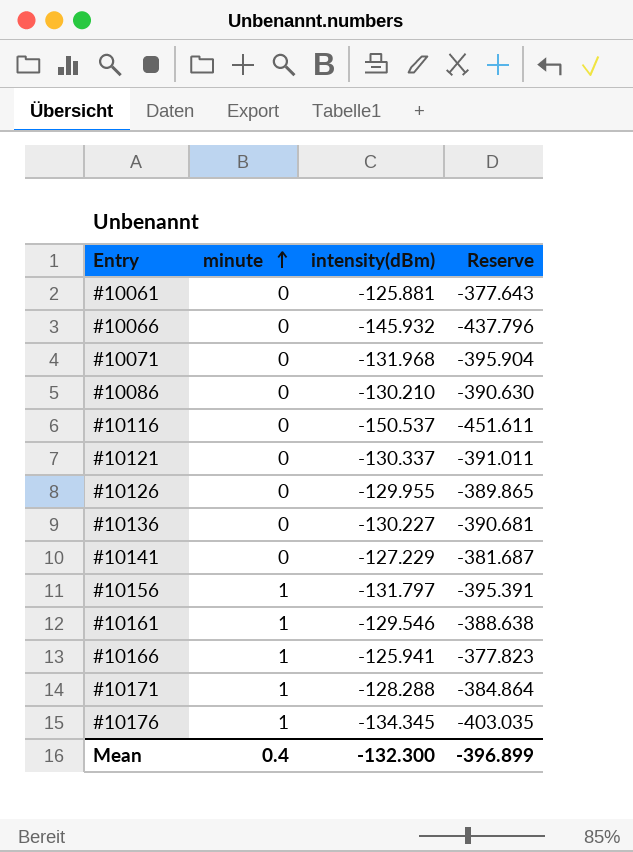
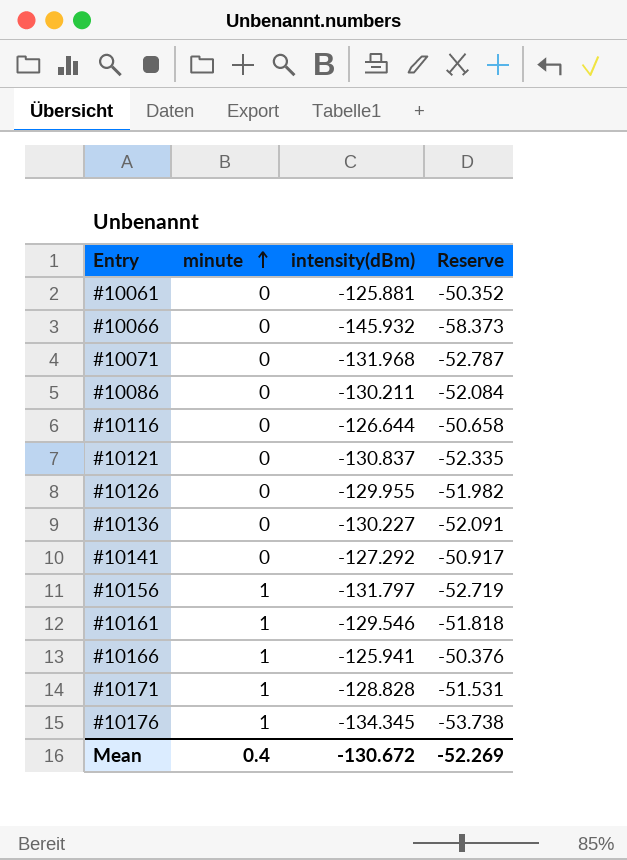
column Reserve | formula: [intensity(dBm)] * 3 -> [intensity(dBm)] * 0.4
#10086 | intensity(dBm): -130.210 -> -130.211
#10116 | intensity(dBm): -150.537 -> -126.644
#10121 | intensity(dBm): -130.337 -> -130.837
#10141 | intensity(dBm): -127.229 -> -127.292
#10171 | intensity(dBm): -128.288 -> -128.828
Mean | intensity(dBm): -132.300 -> -130.672
Mean | Reserve: -396.899 -> -52.269

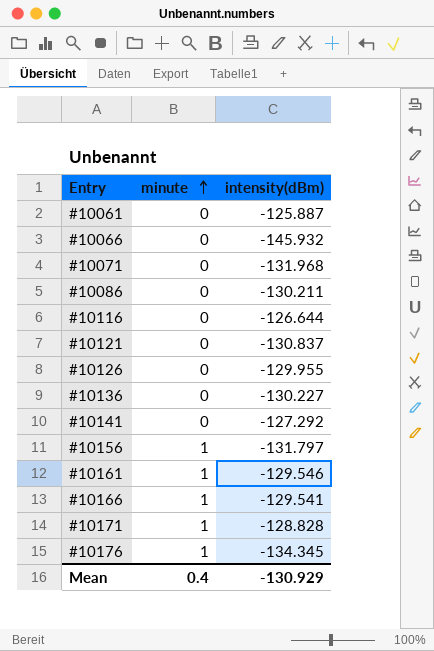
column Reserve | formula: [intensity(dBm)] * 0.4 -> none
#10061 | intensity(dBm): -125.881 -> -125.887
#10166 | intensity(dBm): -125.941 -> -129.541
Mean | intensity(dBm): -130.672 -> -130.929

